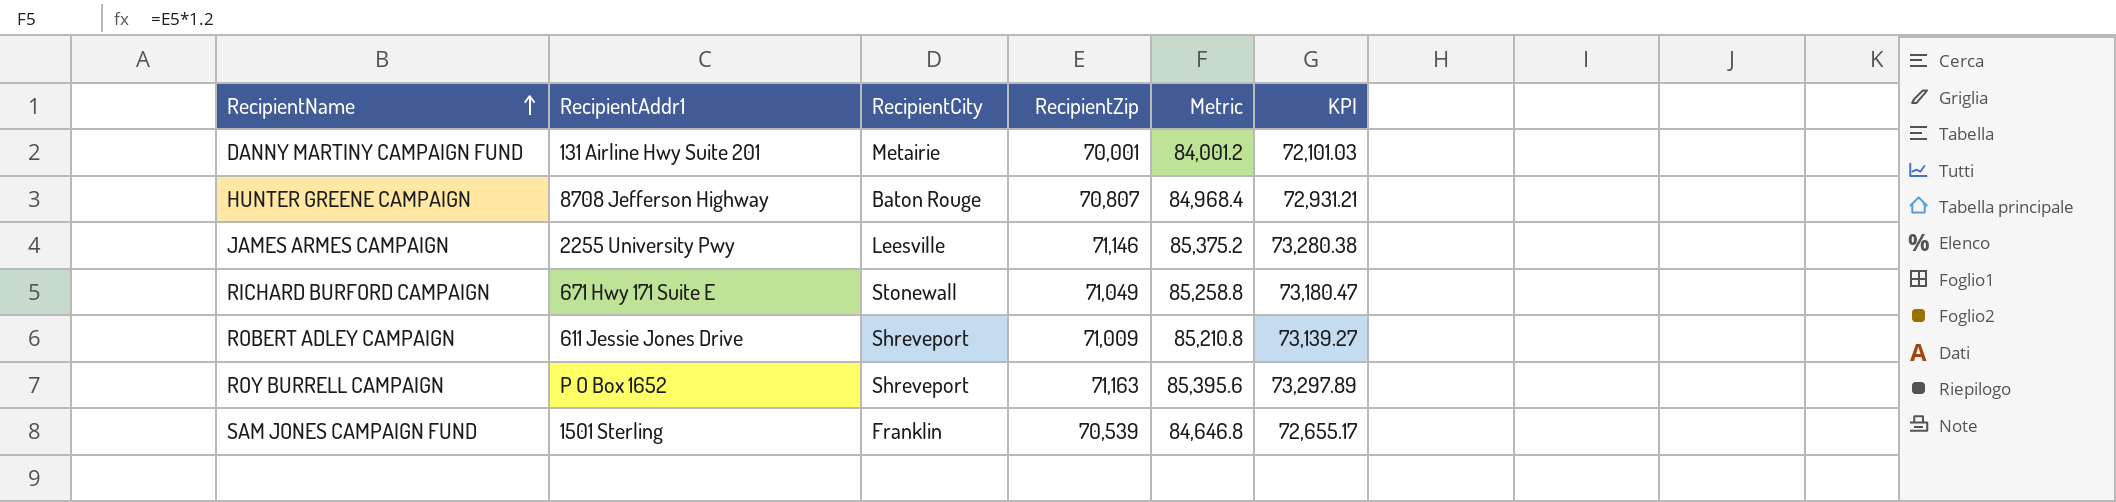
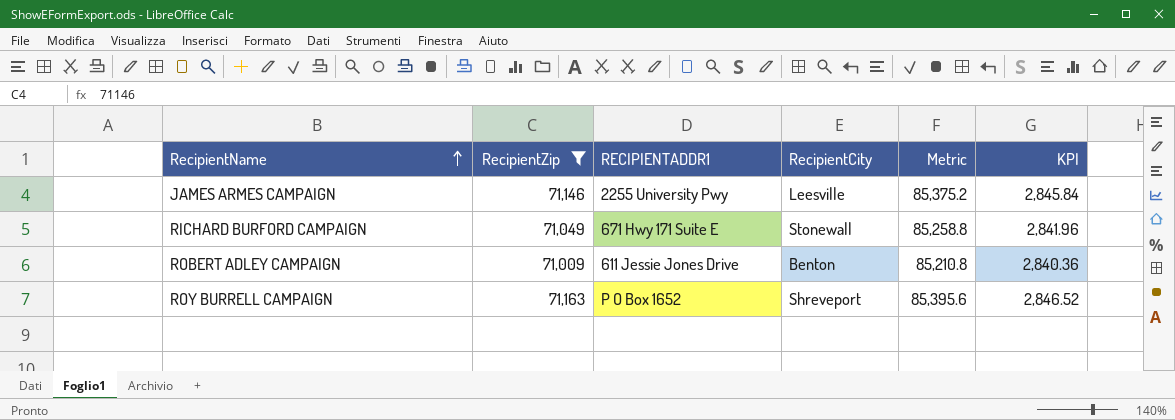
filter: none -> RecipientZip >= 71,009
column RecipientZip | position: 4 -> 2
column name: RecipientAddr1 -> RECIPIENTADDR1
column KPI | formula: [RecipientZip] * 1.03 -> [RecipientZip] * 0.04
ROBERT ADLEY CAMPAIGN | RecipientCity: Shreveport -> Benton

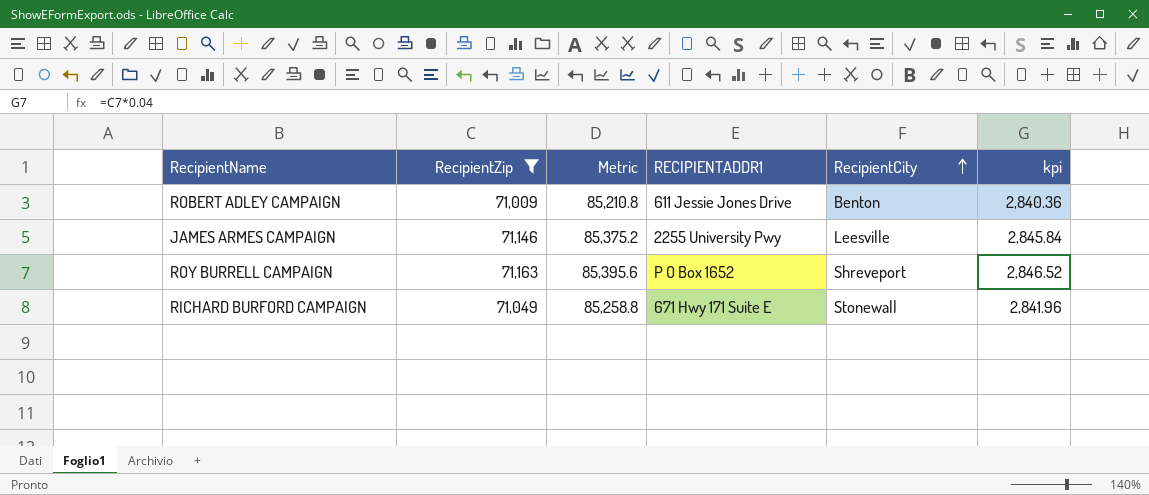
row order: RecipientName ascending -> RecipientCity ascending
column Metric | position: 5 -> 3
column name: KPI -> kpi

